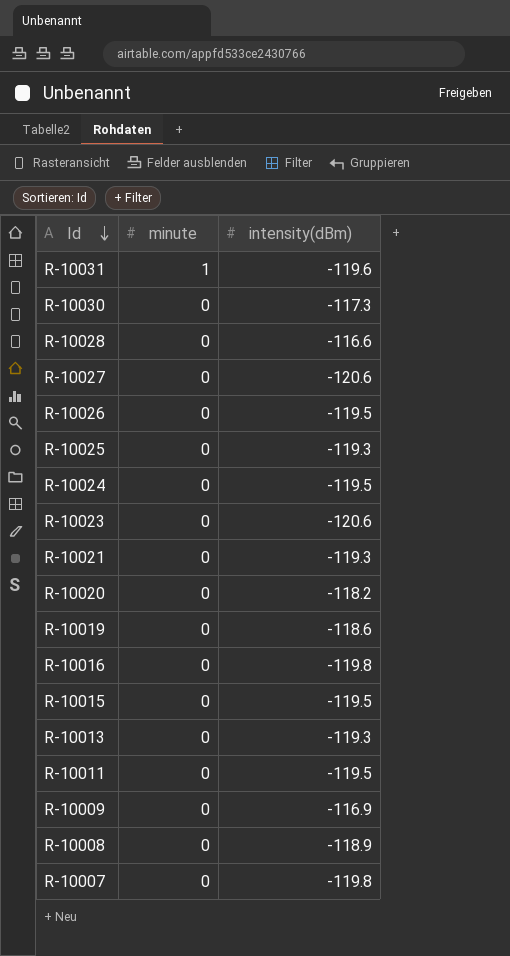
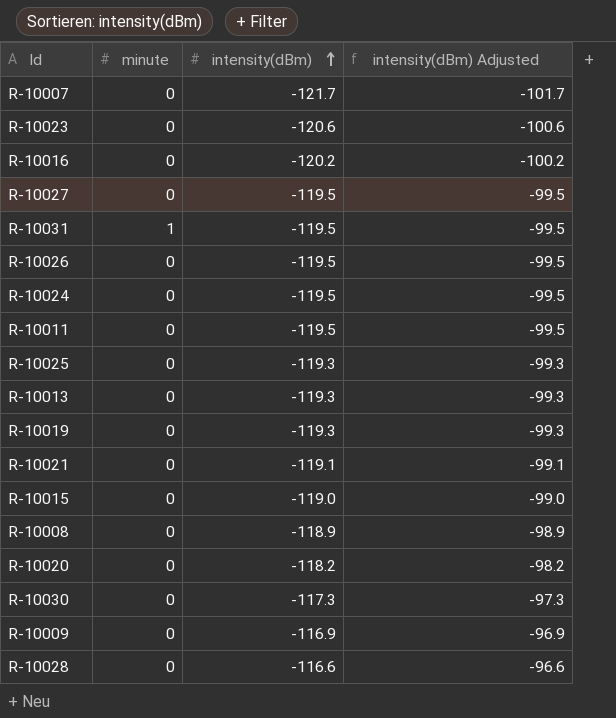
row order: Id descending -> intensity(dBm) ascending
column intensity(dBm) Adjusted | formula: none -> [intensity(dBm)] + 20
R-10007 | intensity(dBm): -119.8 -> -121.7
R-10016 | intensity(dBm): -119.8 -> -120.2
R-10027 | intensity(dBm): -120.6 -> -119.5
R-10031 | intensity(dBm): -119.6 -> -119.5
R-10019 | intensity(dBm): -118.6 -> -119.3
R-10021 | intensity(dBm): -119.3 -> -119.1
R-10015 | intensity(dBm): -119.5 -> -119.0

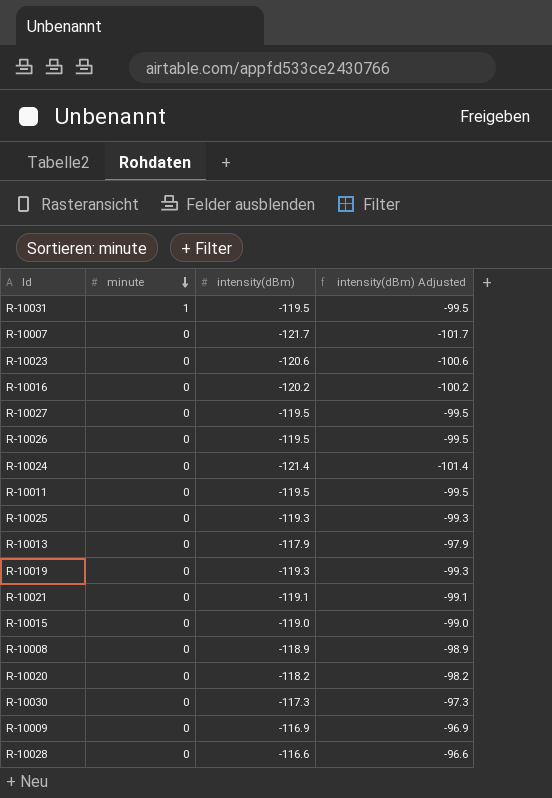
row order: intensity(dBm) ascending -> minute descending
R-10024 | intensity(dBm): -119.5 -> -121.4
R-10024 | intensity(dBm) Adjusted: -99.5 -> -101.4
R-10013 | intensity(dBm): -119.3 -> -117.9
R-10013 | intensity(dBm) Adjusted: -99.3 -> -97.9

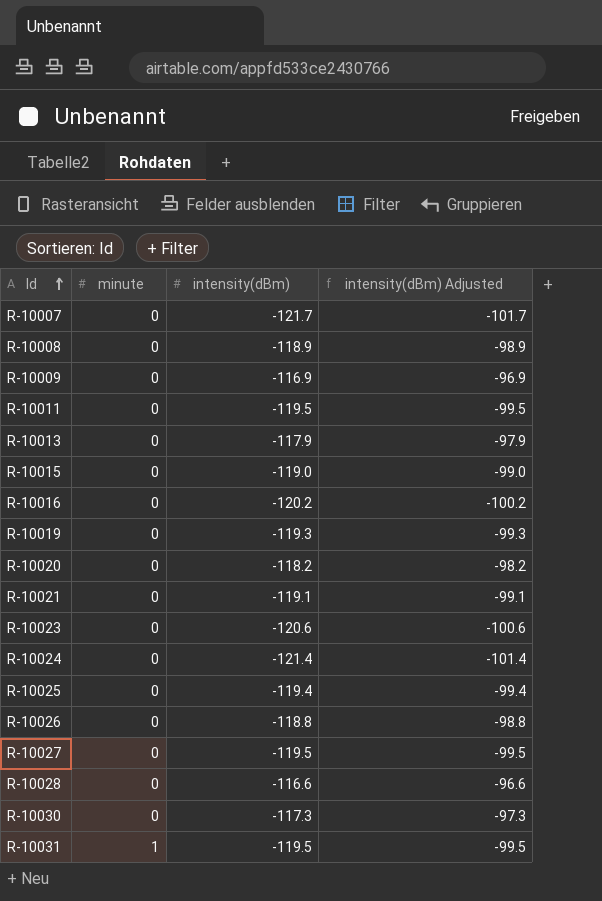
row order: minute descending -> Id ascending
R-10025 | intensity(dBm): -119.3 -> -119.4
R-10025 | intensity(dBm) Adjusted: -99.3 -> -99.4
R-10026 | intensity(dBm): -119.5 -> -118.8
R-10026 | intensity(dBm) Adjusted: -99.5 -> -98.8

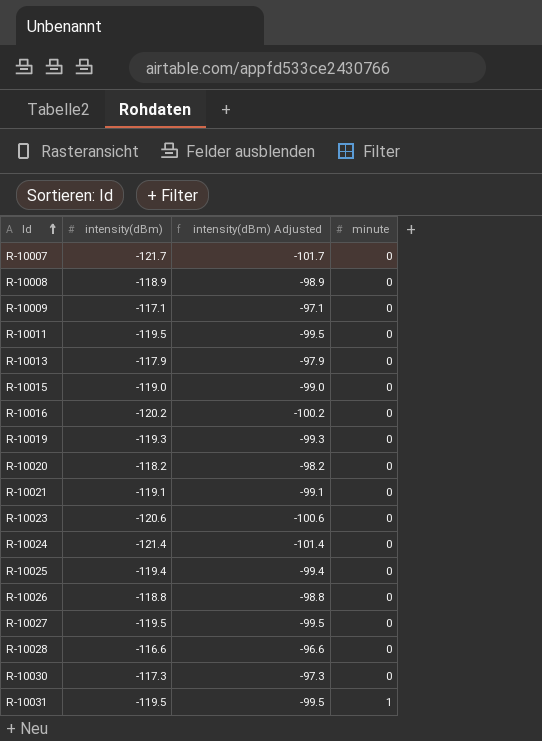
column minute | position: 2 -> 4
R-10009 | intensity(dBm): -116.9 -> -117.1
R-10009 | intensity(dBm) Adjusted: -96.9 -> -97.1

